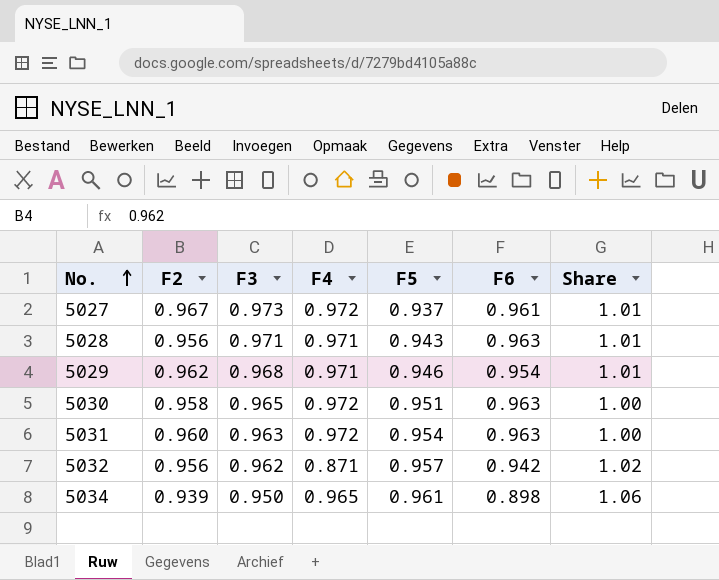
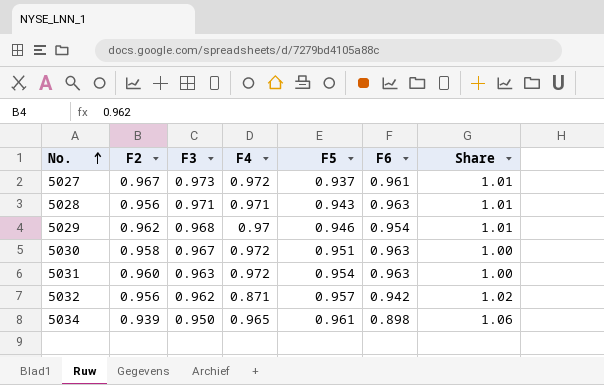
5029 | F4: 0.971 -> 0.97
5030 | F3: 0.965 -> 0.967

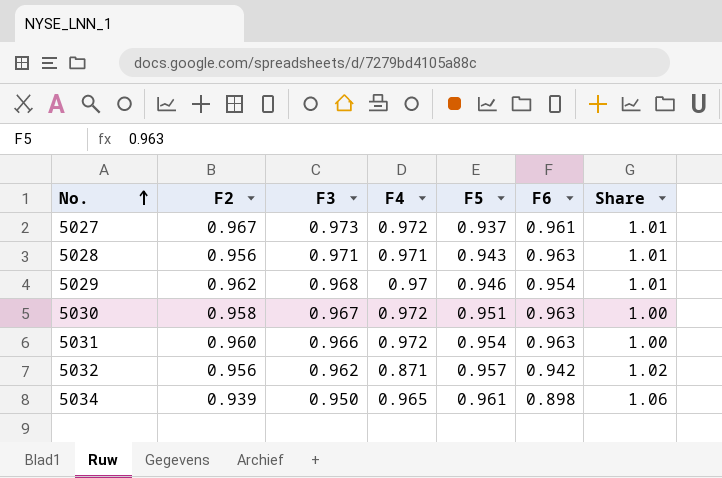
5031 | F3: 0.963 -> 0.966

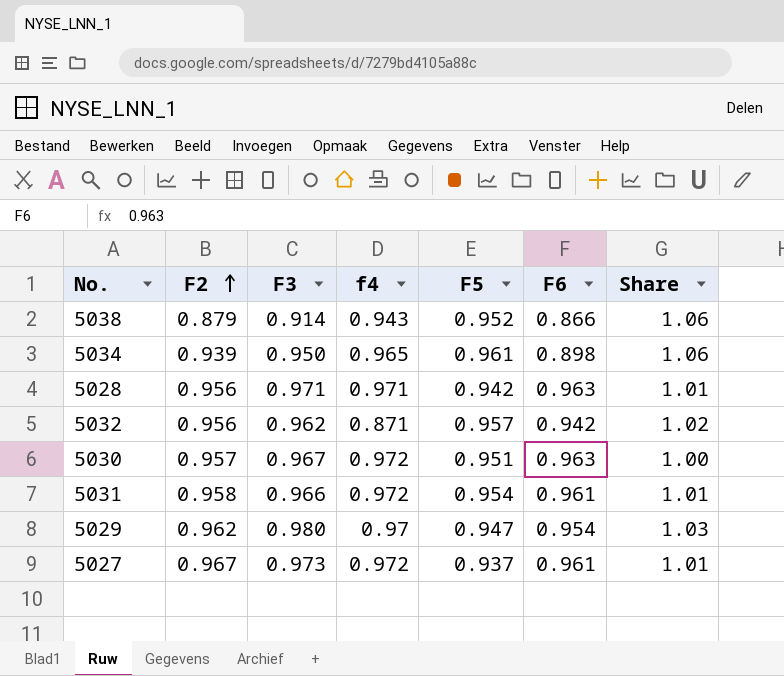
row order: No. ascending -> F2 ascending
column name: F4 -> f4
row 5038: none -> 0.879 | 0.914 | 0.943 | 0.952 | 0.866 | 1.06
5028 | F5: 0.943 -> 0.942
5030 | F2: 0.958 -> 0.957
5031 | F2: 0.960 -> 0.958
5031 | F6: 0.963 -> 0.961
5031 | Share: 1.00 -> 1.01
5029 | F3: 0.968 -> 0.980
5029 | F5: 0.946 -> 0.947
5029 | Share: 1.01 -> 1.03

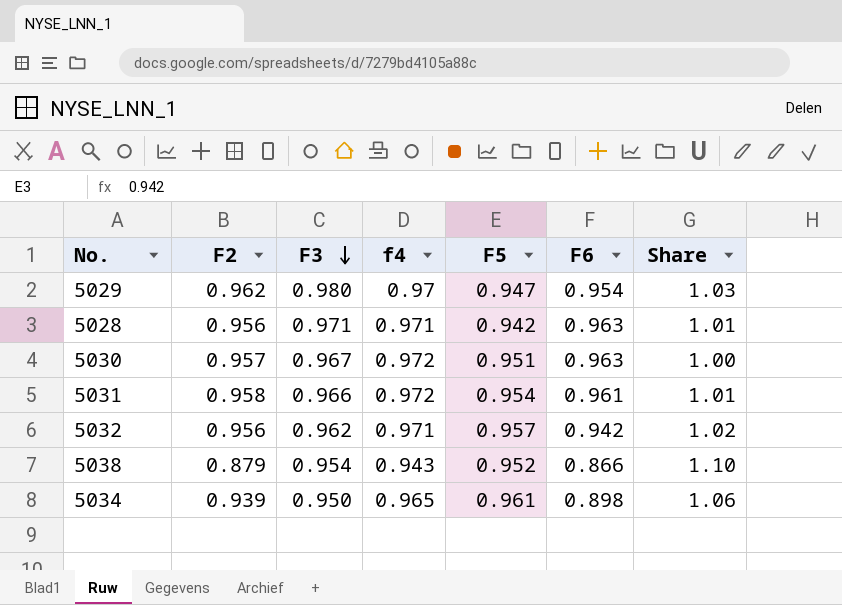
row order: F2 ascending -> F3 descending
row 5027: 0.967 | 0.973 | 0.972 | 0.937 | 0.961 | 1.01 -> none
5032 | f4: 0.871 -> 0.971
5038 | F3: 0.914 -> 0.954
5038 | Share: 1.06 -> 1.10

